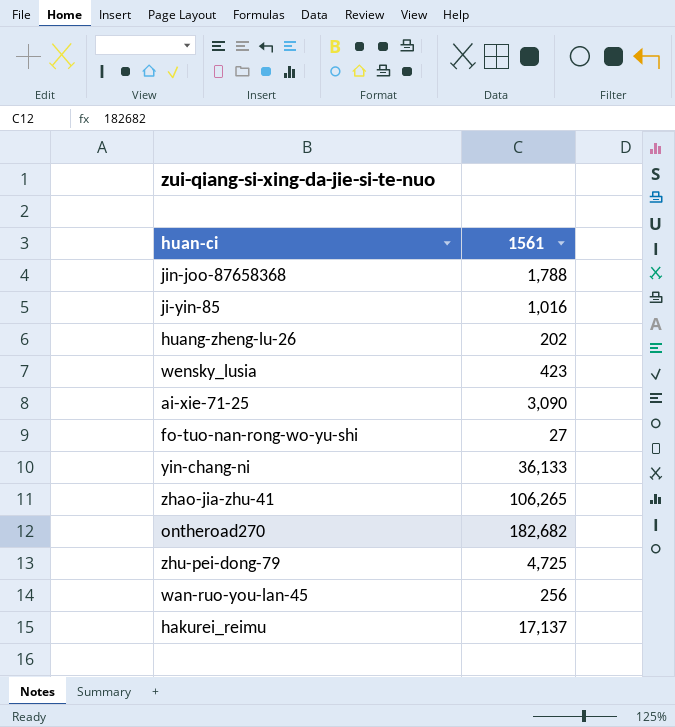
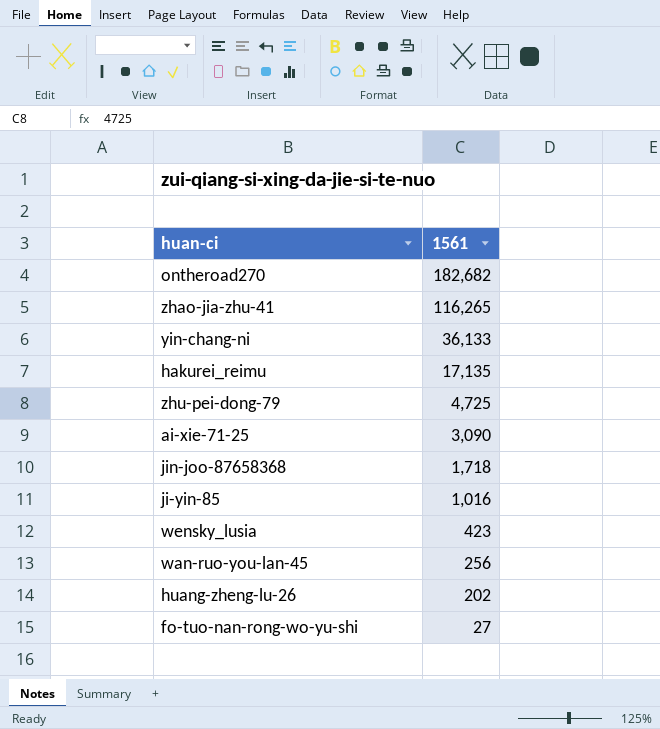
row order: none -> 1561 descending
zhao-jia-zhu-41 | 1561: 106,265 -> 116,265
hakurei_reimu | 1561: 17,137 -> 17,135
jin-joo-87658368 | 1561: 1,788 -> 1,718

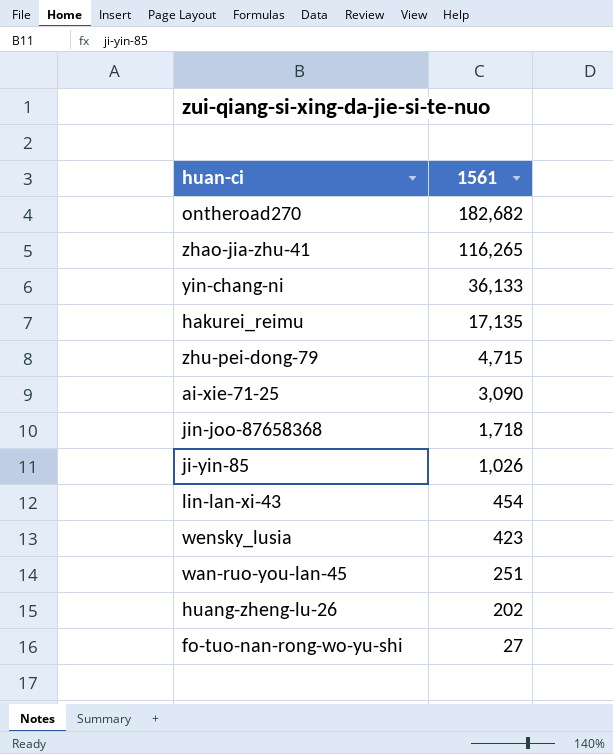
zhu-pei-dong-79 | 1561: 4,725 -> 4,715
ji-yin-85 | 1561: 1,016 -> 1,026
row lin-lan-xi-43: none -> 454
wan-ruo-you-lan-45 | 1561: 256 -> 251

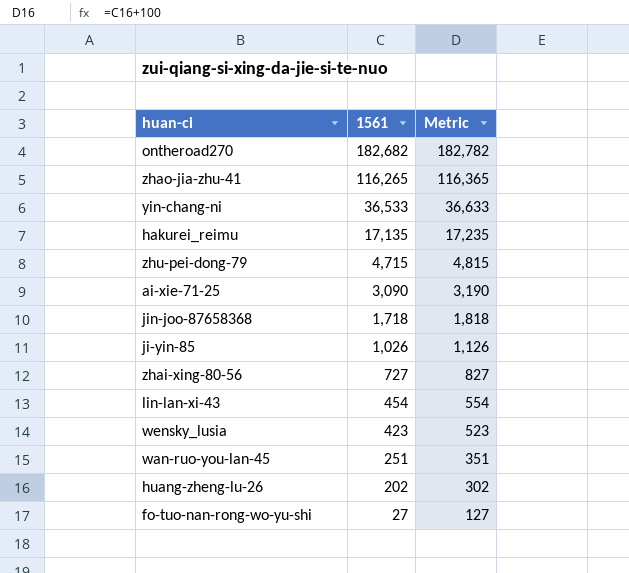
column Metric | formula: none -> [1561] + 100
yin-chang-ni | 1561: 36,133 -> 36,533
row zhai-xing-80-56: none -> 727 | 827

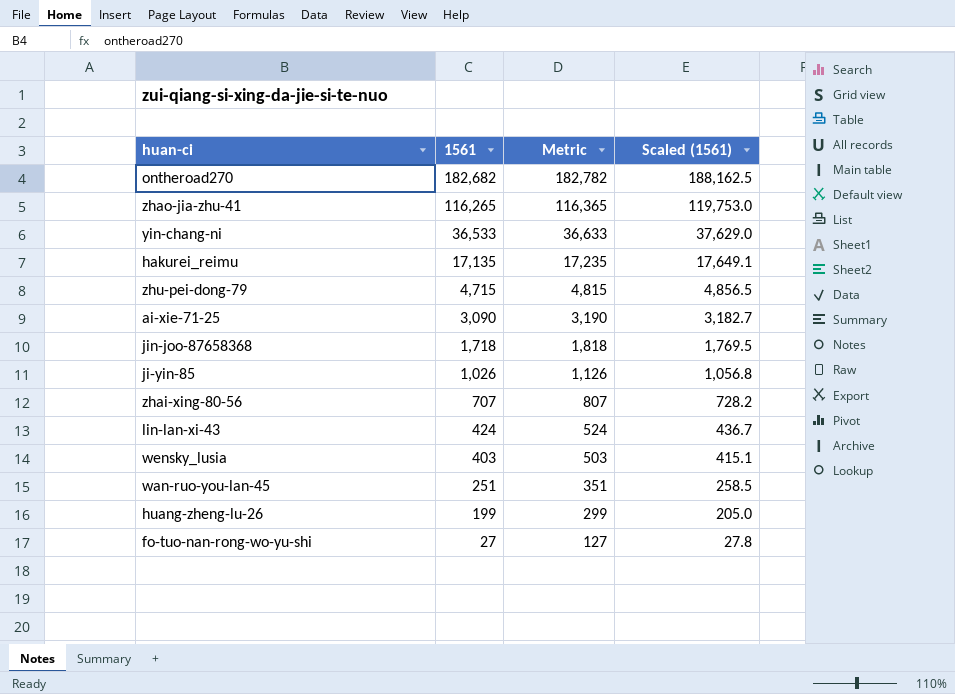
column Scaled (1561) | formula: none -> [1561] * 1.03
zhai-xing-80-56 | 1561: 727 -> 707
zhai-xing-80-56 | Metric: 827 -> 807
lin-lan-xi-43 | 1561: 454 -> 424
lin-lan-xi-43 | Metric: 554 -> 524
wensky_lusia | 1561: 423 -> 403
wensky_lusia | Metric: 523 -> 503
huang-zheng-lu-26 | 1561: 202 -> 199
huang-zheng-lu-26 | Metric: 302 -> 299

